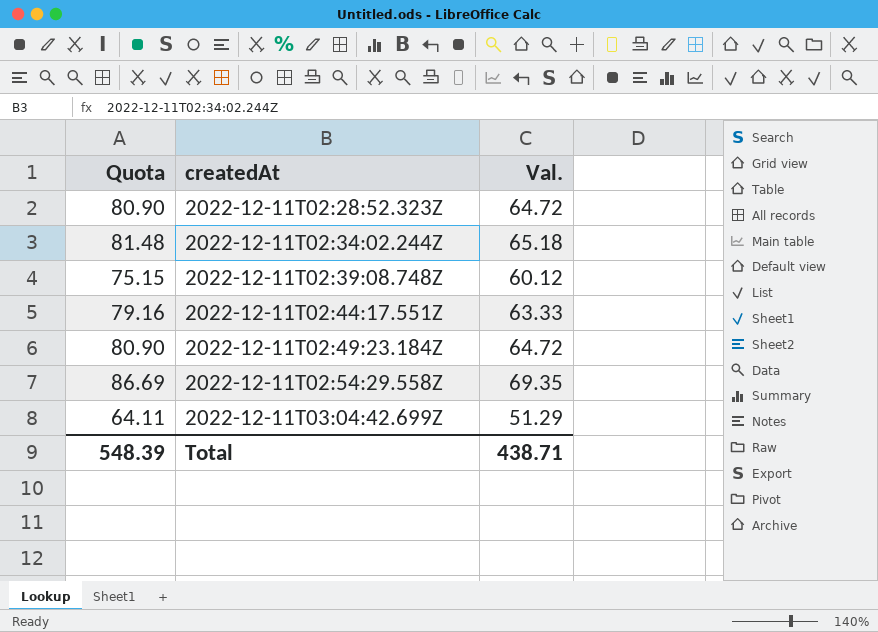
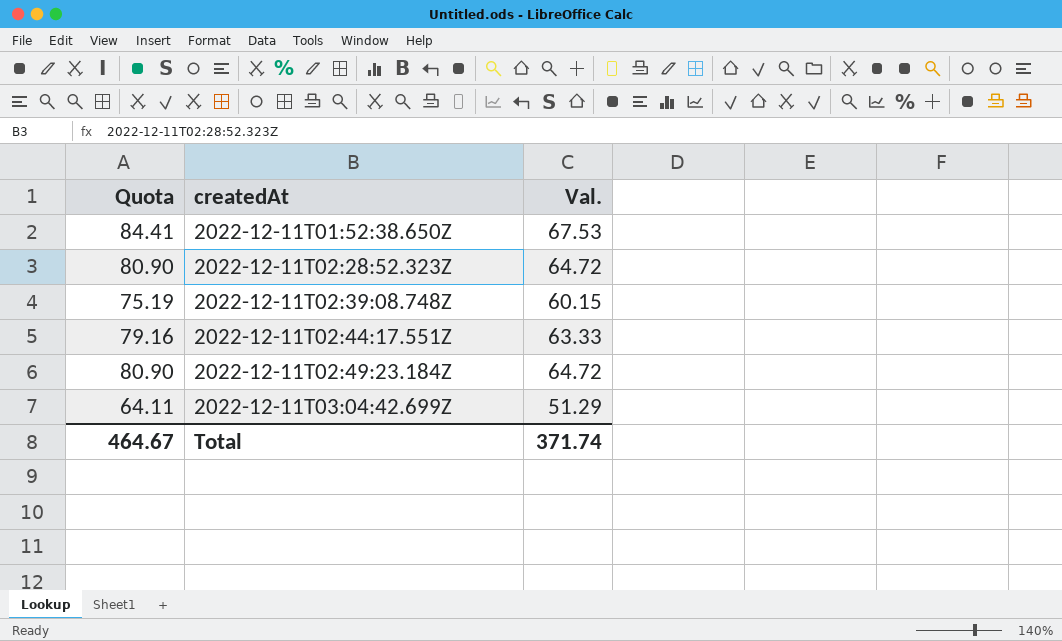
row 2022-12-11T02:34:02.244Z: 81.48 | 65.18 -> none
row 2022-12-11T02:54:29.558Z: 86.69 | 69.35 -> none
row 2022-12-11T01:52:38.650Z: none -> 84.41 | 67.53
2022-12-11T02:39:08.748Z | Quota: 75.15 -> 75.19
2022-12-11T02:39:08.748Z | Val.: 60.12 -> 60.15
Total | Quota: 548.39 -> 464.67
Total | Val.: 438.71 -> 371.74

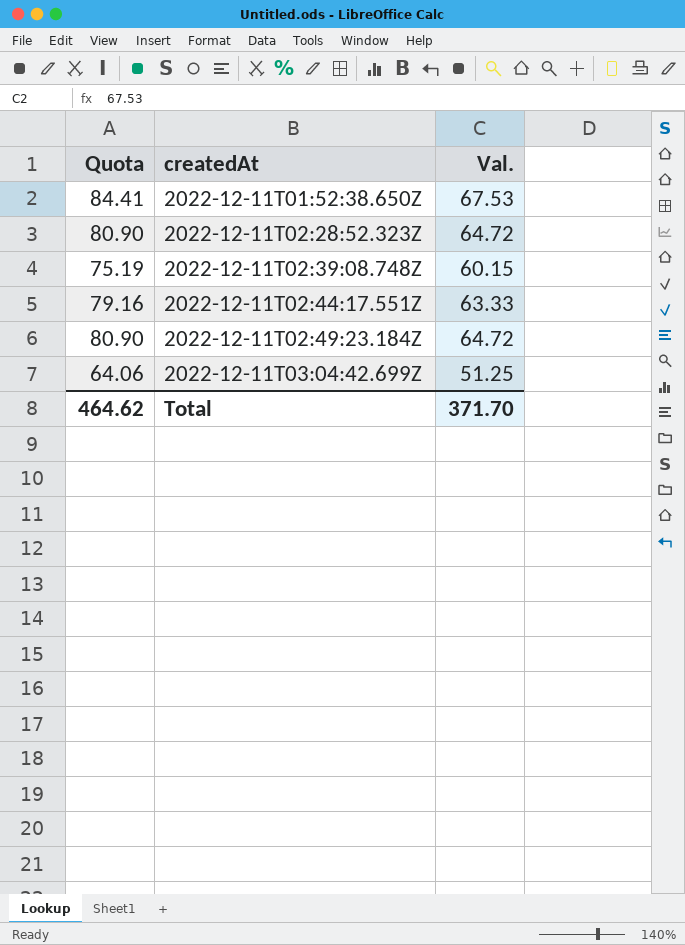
2022-12-11T03:04:42.699Z | Quota: 64.11 -> 64.06
2022-12-11T03:04:42.699Z | Val.: 51.29 -> 51.25
Total | Quota: 464.67 -> 464.62
Total | Val.: 371.74 -> 371.70

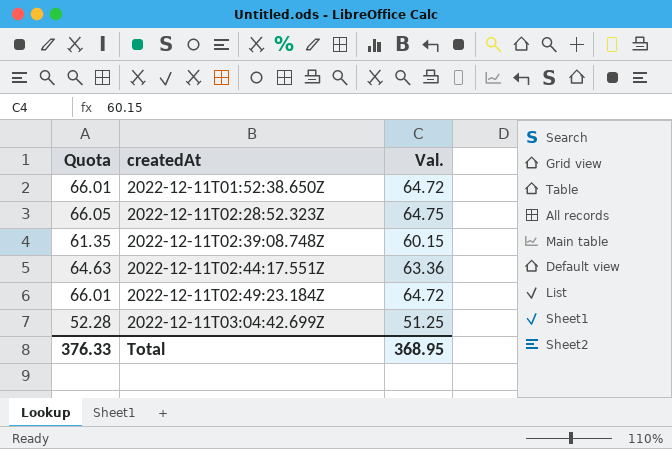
column Quota | formula: [Val.] * 1.25 -> [Val.] * 1.02
2022-12-11T01:52:38.650Z | Val.: 67.53 -> 64.72
2022-12-11T02:28:52.323Z | Val.: 64.72 -> 64.75
2022-12-11T02:44:17.551Z | Val.: 63.33 -> 63.36
Total | Quota: 464.62 -> 376.33
Total | Val.: 371.70 -> 368.95

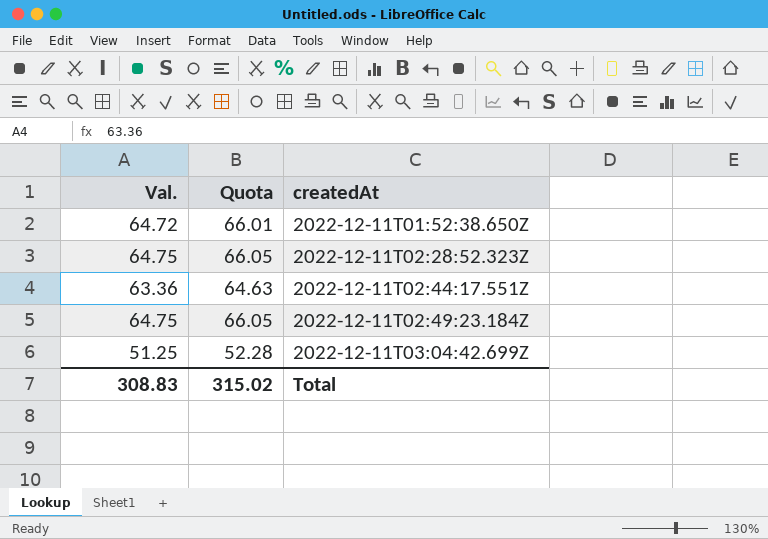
column Val. | position: 3 -> 1
row 2022-12-11T02:39:08.748Z: 61.35 | 60.15 -> none
2022-12-11T02:49:23.184Z | Val.: 64.72 -> 64.75
2022-12-11T02:49:23.184Z | Quota: 66.01 -> 66.05
Total | Val.: 368.95 -> 308.83
Total | Quota: 376.33 -> 315.02

